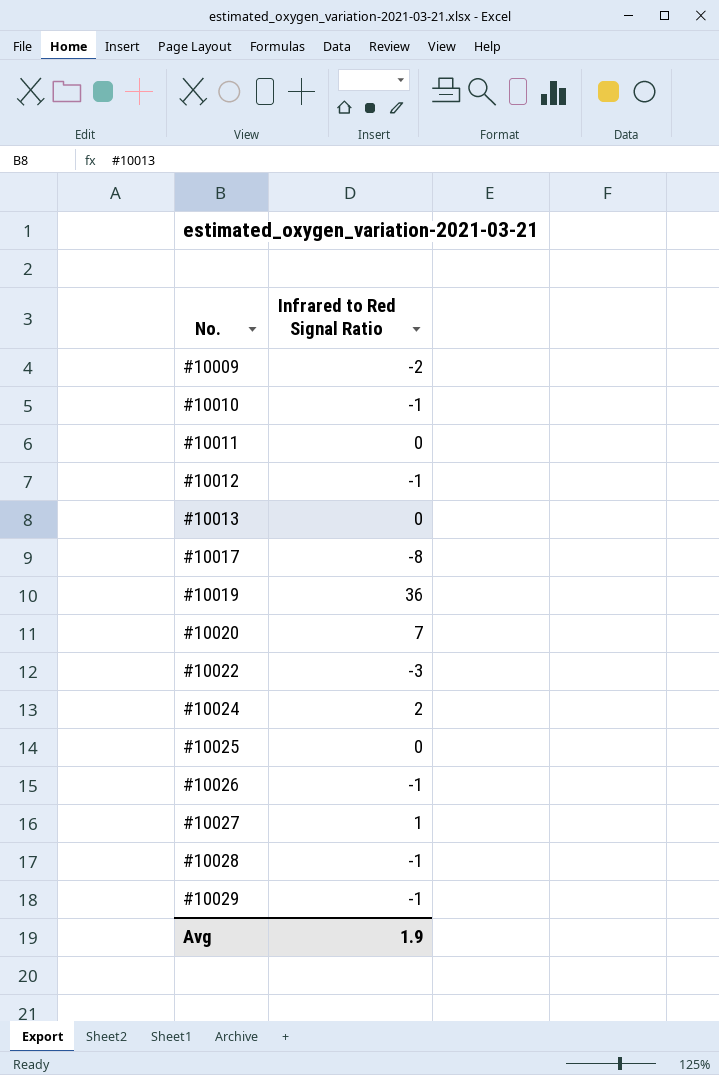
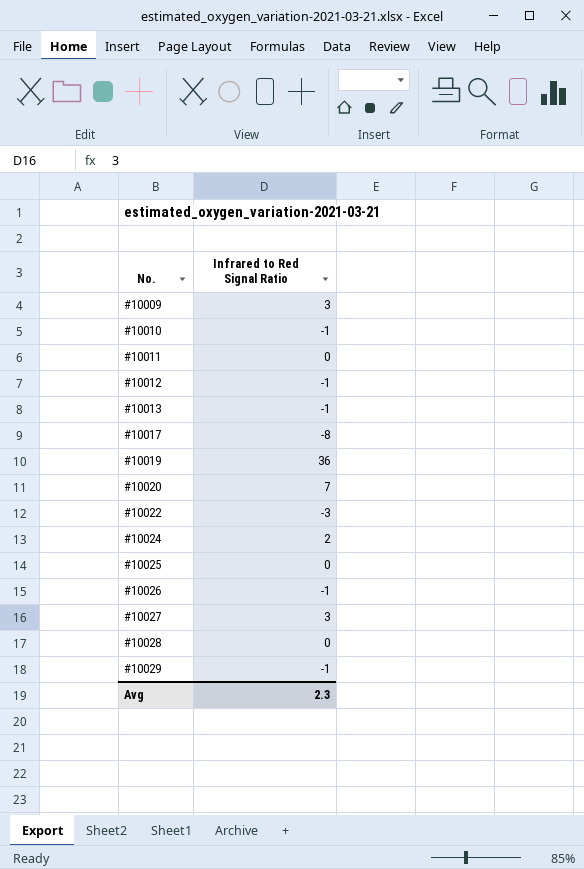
#10009 | Infrared to Red Signal Ratio: -2 -> 3
#10013 | Infrared to Red Signal Ratio: 0 -> -1
#10027 | Infrared to Red Signal Ratio: 1 -> 3
#10028 | Infrared to Red Signal Ratio: -1 -> 0
Avg | Infrared to Red Signal Ratio: 1.9 -> 2.3

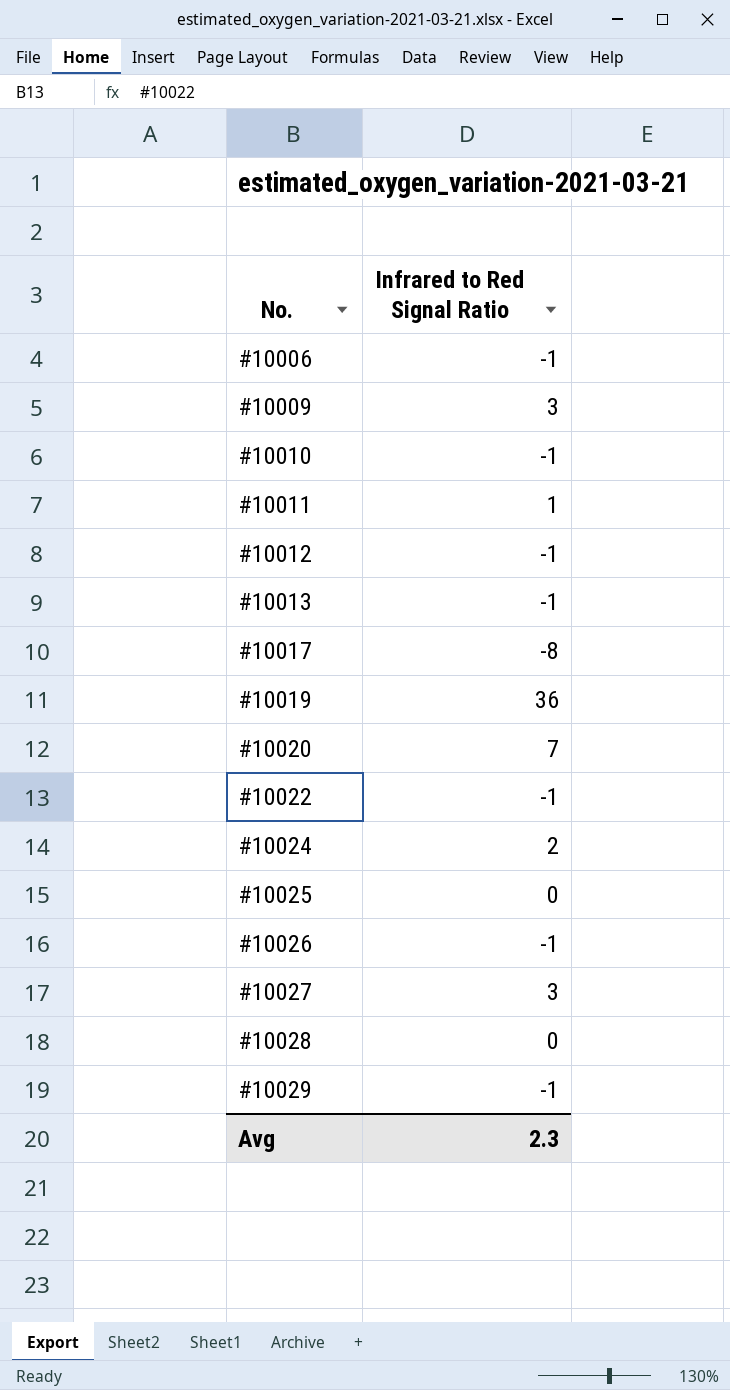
row #10006: none -> -1
#10011 | Infrared to Red Signal Ratio: 0 -> 1
#10022 | Infrared to Red Signal Ratio: -3 -> -1

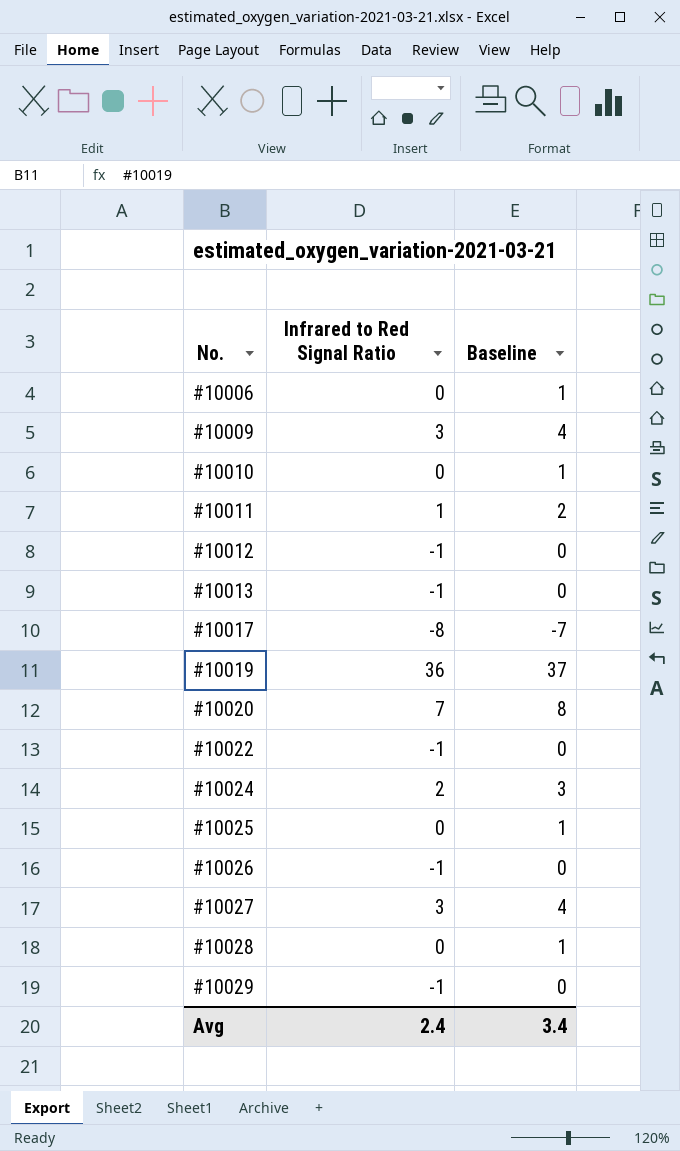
column Baseline | formula: none -> [Infrared to Red Signal Ratio] + 1
#10006 | Infrared to Red Signal Ratio: -1 -> 0
#10010 | Infrared to Red Signal Ratio: -1 -> 0
Avg | Infrared to Red Signal Ratio: 2.3 -> 2.4

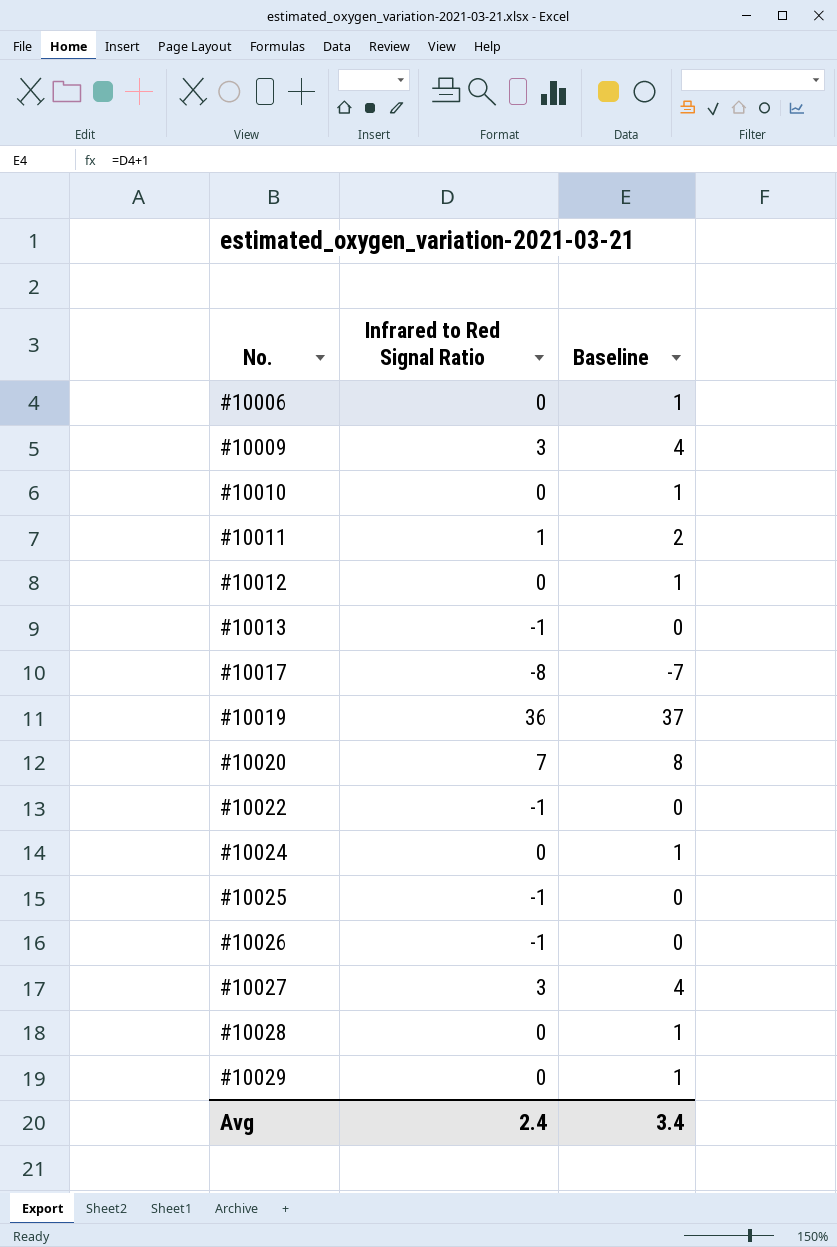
#10012 | Infrared to Red Signal Ratio: -1 -> 0
#10012 | Baseline: 0 -> 1
#10024 | Infrared to Red Signal Ratio: 2 -> 0
#10024 | Baseline: 3 -> 1
#10025 | Infrared to Red Signal Ratio: 0 -> -1
#10025 | Baseline: 1 -> 0
#10029 | Infrared to Red Signal Ratio: -1 -> 0
#10029 | Baseline: 0 -> 1

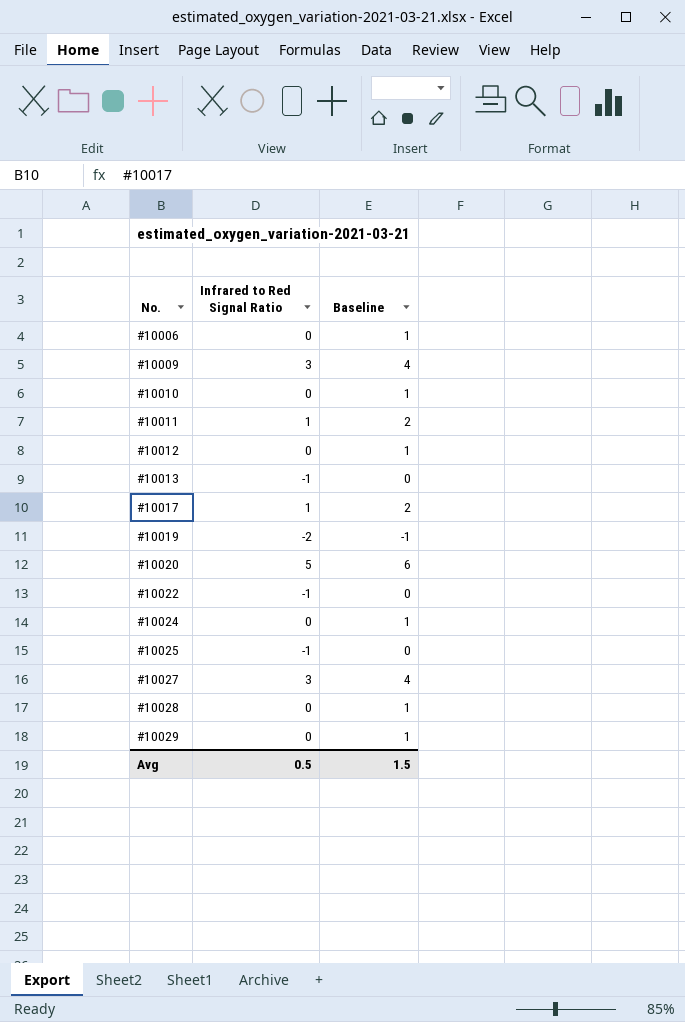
row #10026: -1 | 0 -> none
#10017 | Infrared to Red Signal Ratio: -8 -> 1
#10017 | Baseline: -7 -> 2
#10019 | Infrared to Red Signal Ratio: 36 -> -2
#10019 | Baseline: 37 -> -1
#10020 | Infrared to Red Signal Ratio: 7 -> 5
#10020 | Baseline: 8 -> 6
Avg | Infrared to Red Signal Ratio: 2.4 -> 0.5
Avg | Baseline: 3.4 -> 1.5

